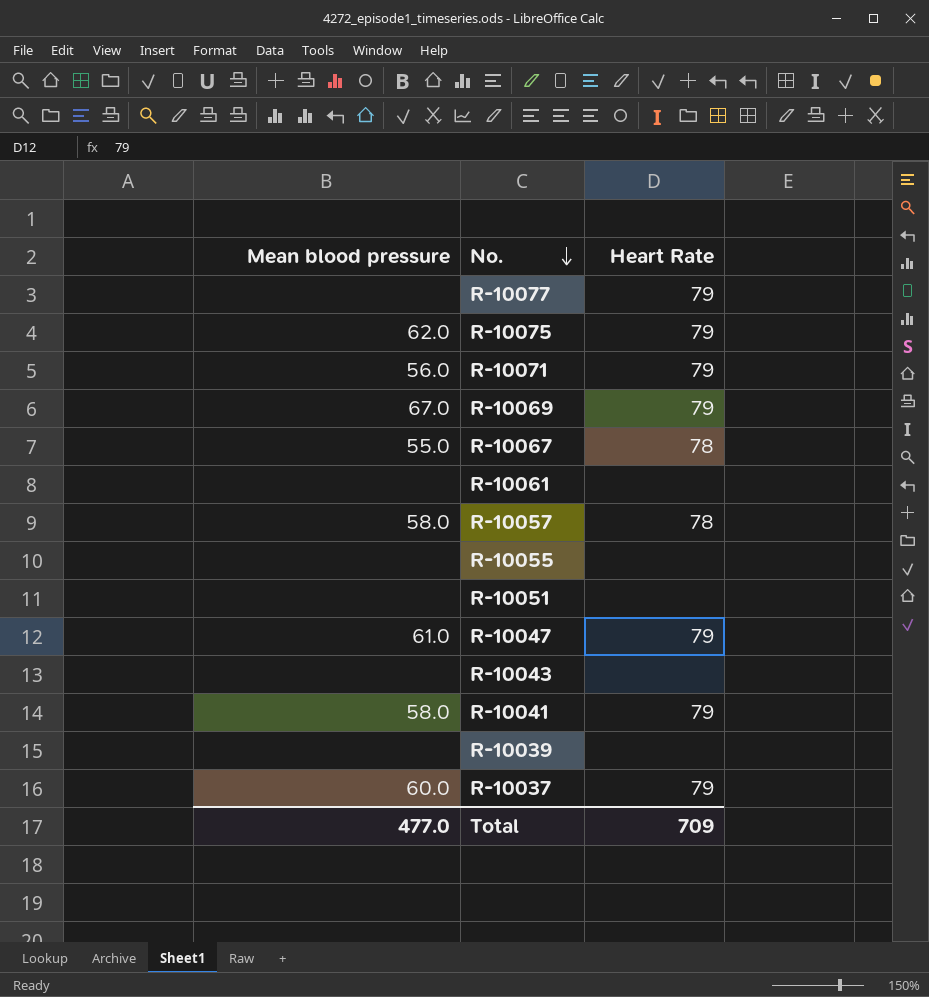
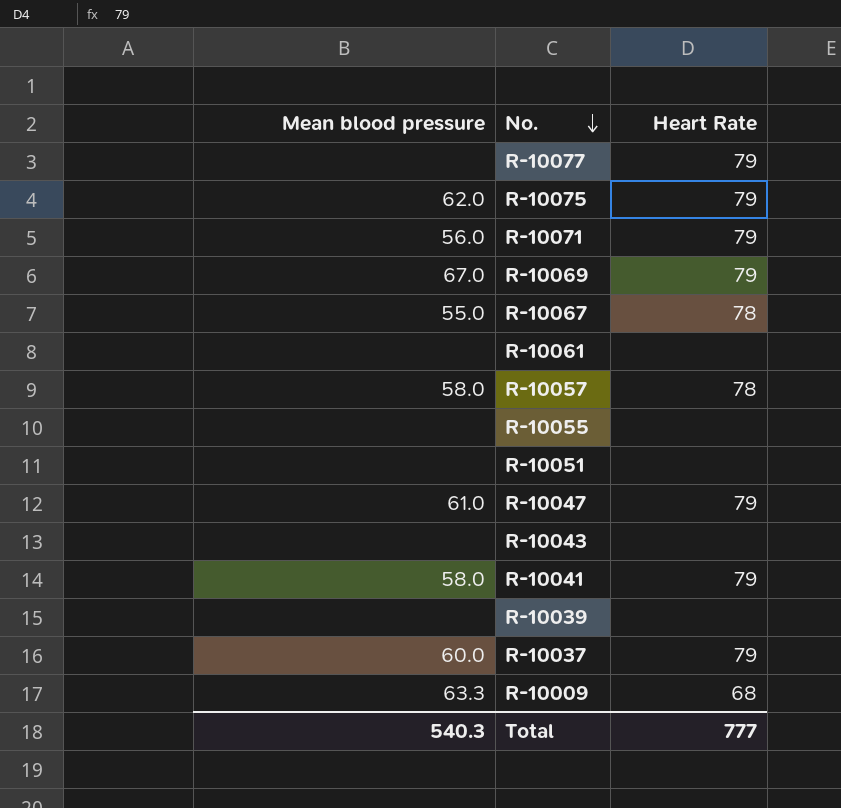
row R-10009: none -> 63.3 | 68
Total | Mean blood pressure: 477.0 -> 540.3
Total | Heart Rate: 709 -> 777

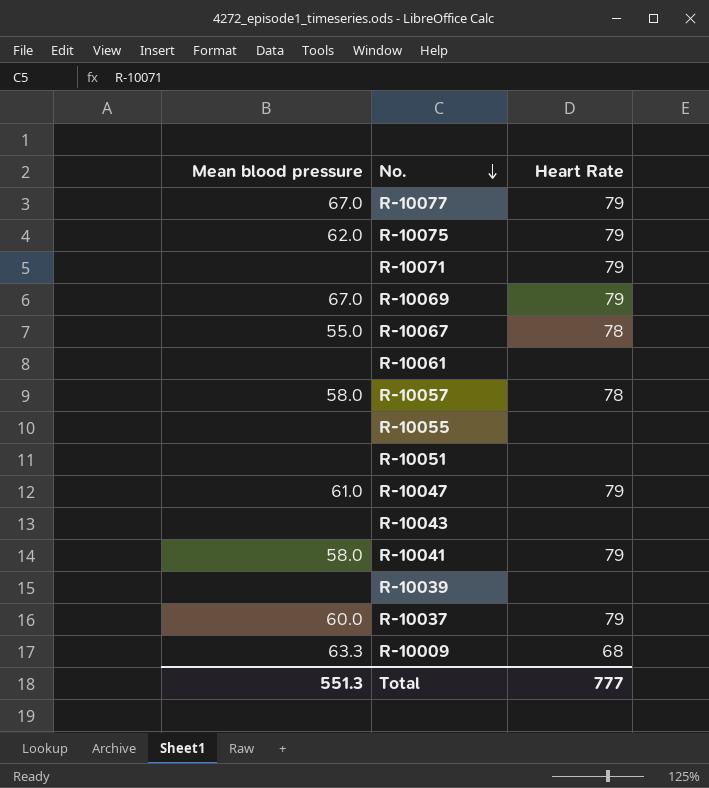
R-10077 | Mean blood pressure: none -> 67.0
R-10071 | Mean blood pressure: 56.0 -> none
Total | Mean blood pressure: 540.3 -> 551.3

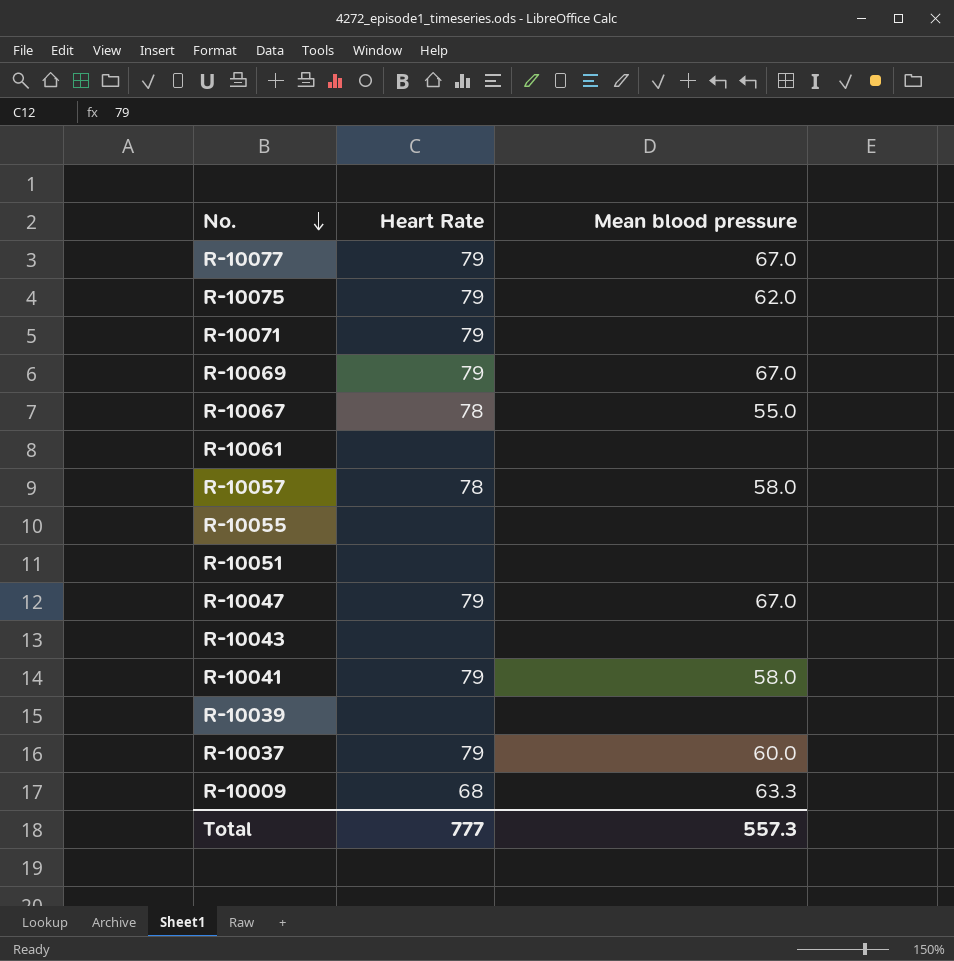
column Mean blood pressure | position: 1 -> 3
R-10047 | Mean blood pressure: 61.0 -> 67.0
Total | Mean blood pressure: 551.3 -> 557.3

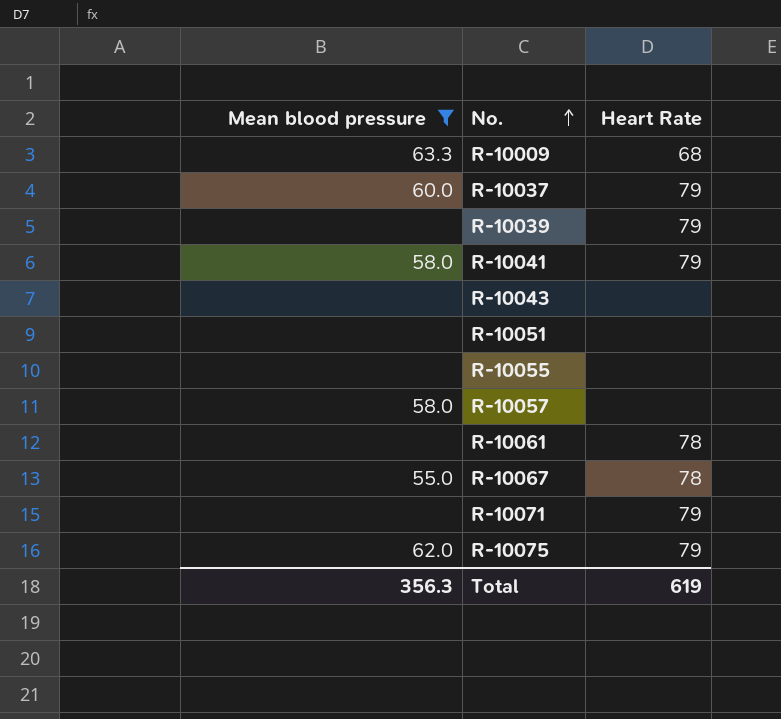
filter: none -> Mean blood pressure != 67.0
row order: No. descending -> No. ascending
column Mean blood pressure | position: 3 -> 1
R-10039 | Heart Rate: none -> 79
R-10057 | Heart Rate: 78 -> none
R-10061 | Heart Rate: none -> 78
Total | Mean blood pressure: 557.3 -> 356.3
Total | Heart Rate: 777 -> 619

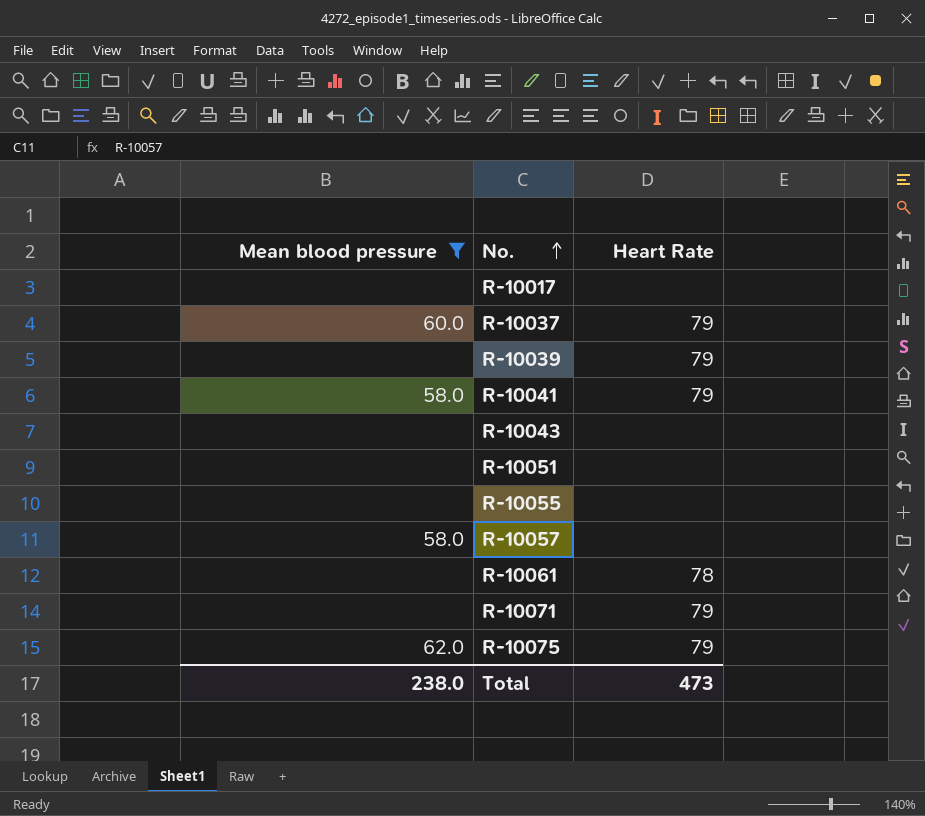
row R-10009: 63.3 | 68 -> none
row R-10067: 55.0 | 78 -> none
row R-10017: none -> none | none
Total | Mean blood pressure: 356.3 -> 238.0
Total | Heart Rate: 619 -> 473

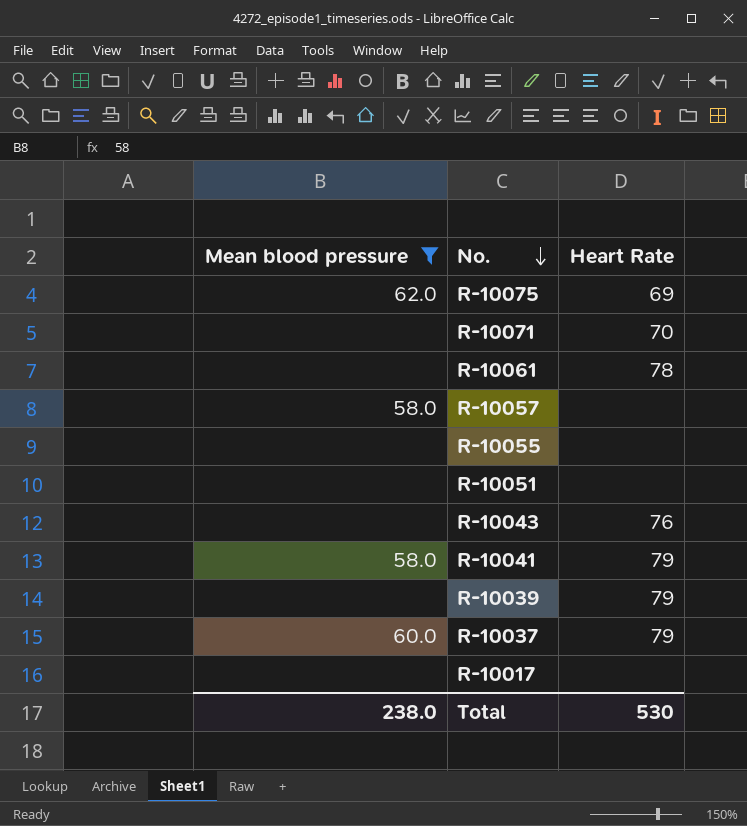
row order: No. ascending -> No. descending
R-10075 | Heart Rate: 79 -> 69
R-10071 | Heart Rate: 79 -> 70
R-10043 | Heart Rate: none -> 76
Total | Heart Rate: 473 -> 530

